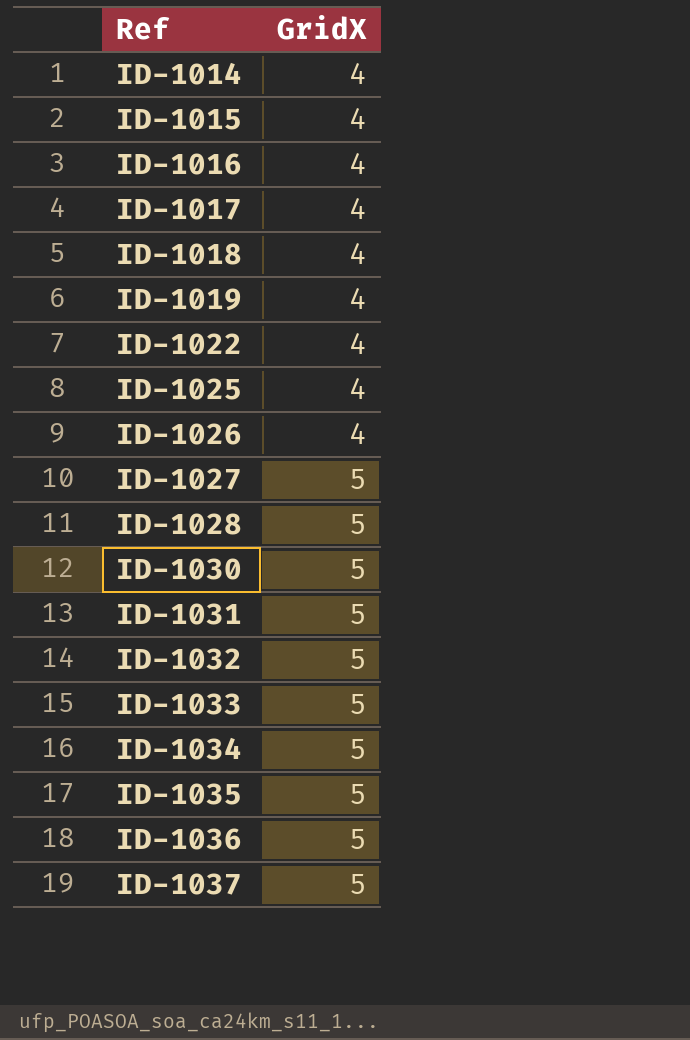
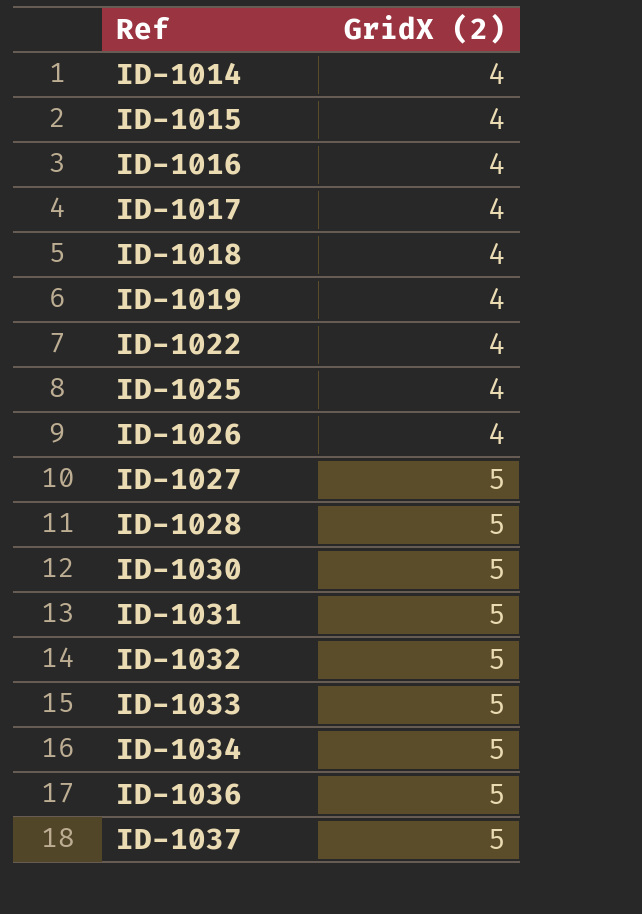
column name: GridX -> GridX (2)
row ID-1035: 5 -> none

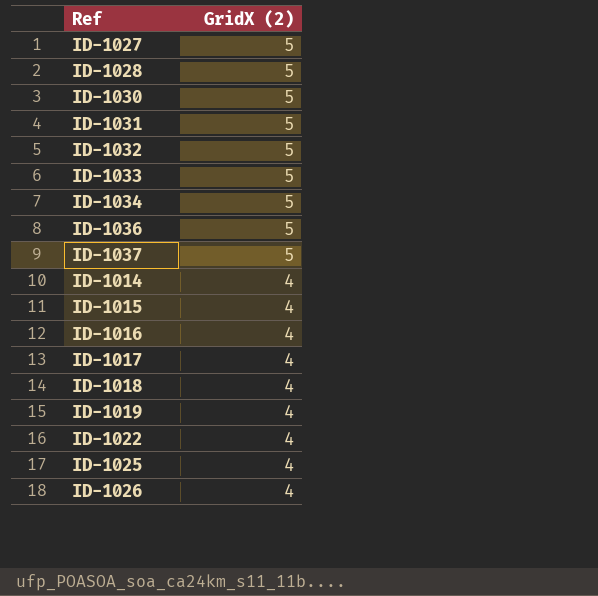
row order: Ref ascending -> GridX (2) descending

